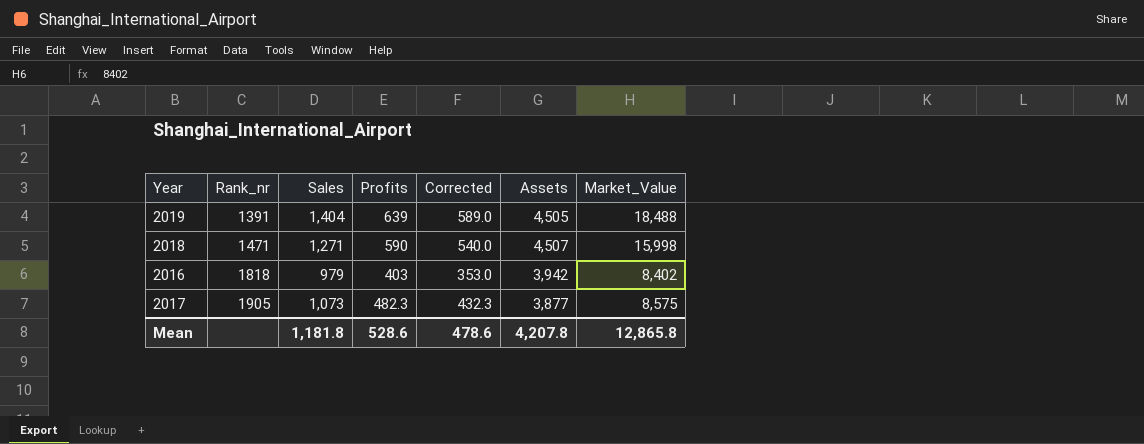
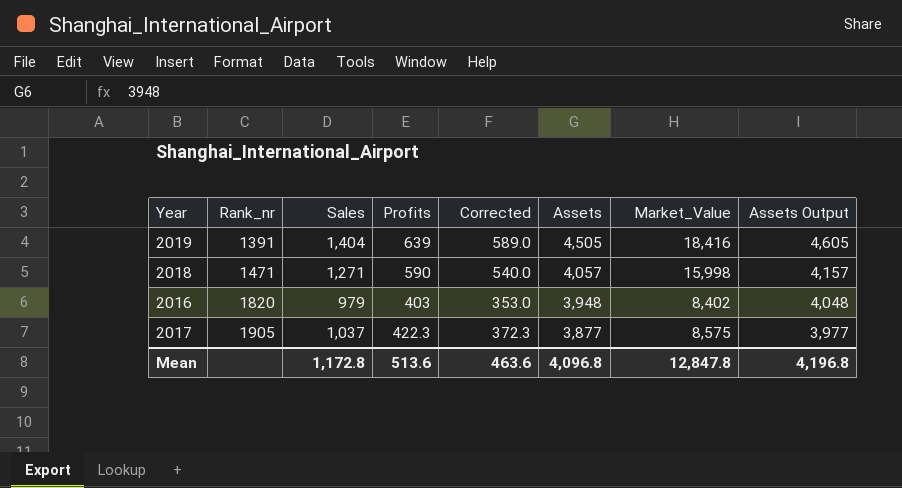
column Assets Output | formula: none -> [Assets] + 100
2019 | Market_Value: 18,488 -> 18,416
2018 | Assets: 4,507 -> 4,057
2016 | Rank_nr: 1818 -> 1820
2016 | Assets: 3,942 -> 3,948
2017 | Sales: 1,073 -> 1,037
2017 | Profits: 482.3 -> 422.3
2017 | Corrected: 432.3 -> 372.3
Mean | Sales: 1,181.8 -> 1,172.8
Mean | Profits: 528.6 -> 513.6
Mean | Corrected: 478.6 -> 463.6
Mean | Assets: 4,207.8 -> 4,096.8
Mean | Market_Value: 12,865.8 -> 12,847.8

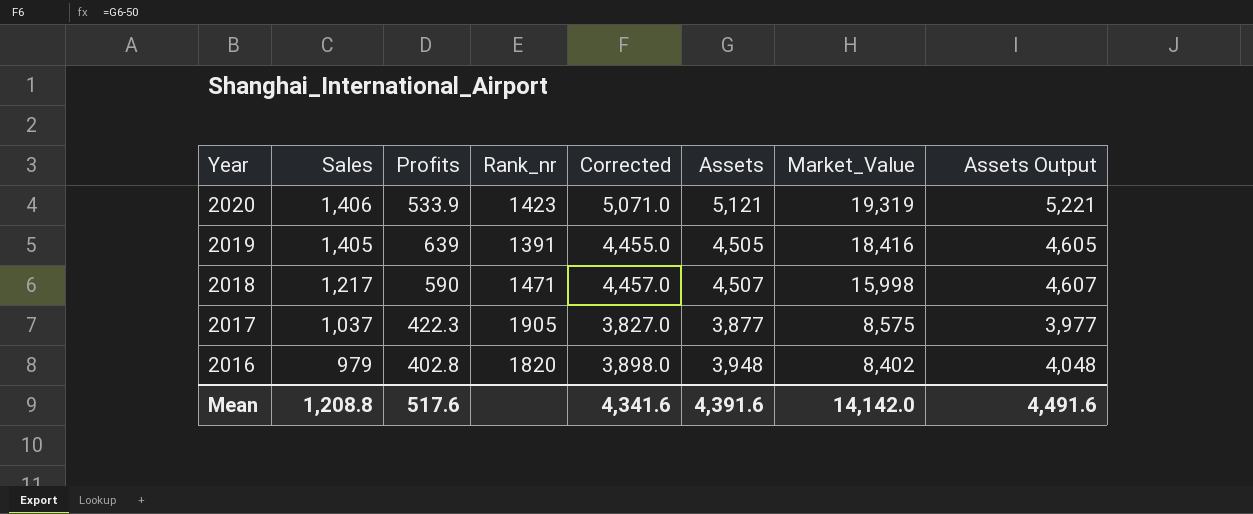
row order: Rank_nr ascending -> Year descending
column Rank_nr | position: 2 -> 4
column Corrected | formula: [Profits] - 50 -> [Assets] - 50
row 2020: none -> 1,406 | 533.9 | 1423 | 5,071.0 | 5,121 | 19,319 | 5,221
2019 | Sales: 1,404 -> 1,405
2018 | Sales: 1,271 -> 1,217
2018 | Assets: 4,057 -> 4,507
2018 | Assets Output: 4,157 -> 4,607
2016 | Profits: 403 -> 402.8
Mean | Sales: 1,172.8 -> 1,208.8
Mean | Profits: 513.6 -> 517.6
Mean | Corrected: 463.6 -> 4,341.6
Mean | Assets: 4,096.8 -> 4,391.6
Mean | Market_Value: 12,847.8 -> 14,142.0
Mean | Assets Output: 4,196.8 -> 4,491.6

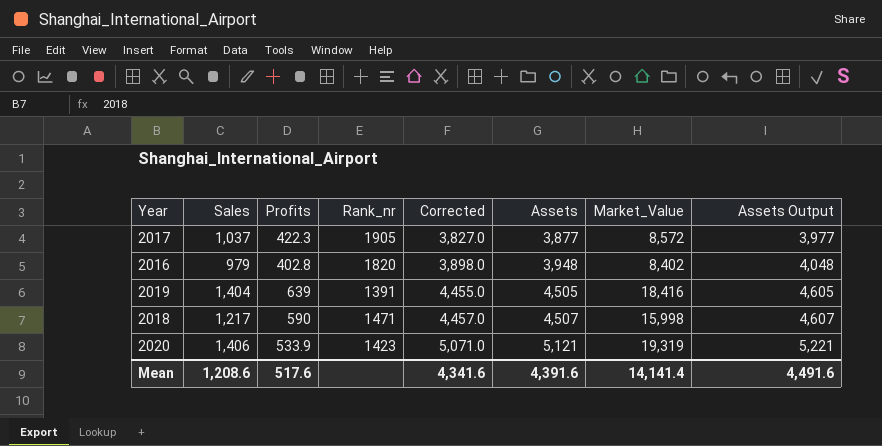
row order: Year descending -> Corrected ascending
2017 | Market_Value: 8,575 -> 8,572
2019 | Sales: 1,405 -> 1,404
Mean | Sales: 1,208.8 -> 1,208.6
Mean | Market_Value: 14,142.0 -> 14,141.4

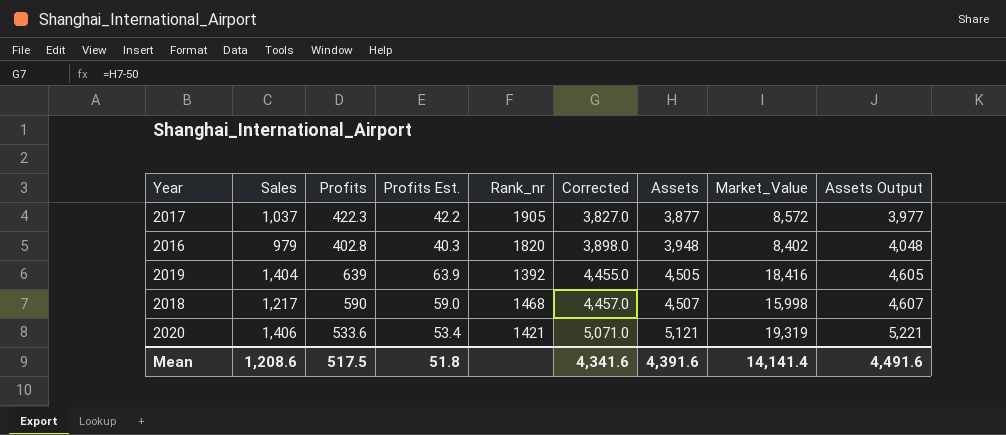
column Profits Est. | formula: none -> [Profits] * 0.1
2019 | Rank_nr: 1391 -> 1392
2018 | Rank_nr: 1471 -> 1468
2020 | Profits: 533.9 -> 533.6
2020 | Rank_nr: 1423 -> 1421
Mean | Profits: 517.6 -> 517.5

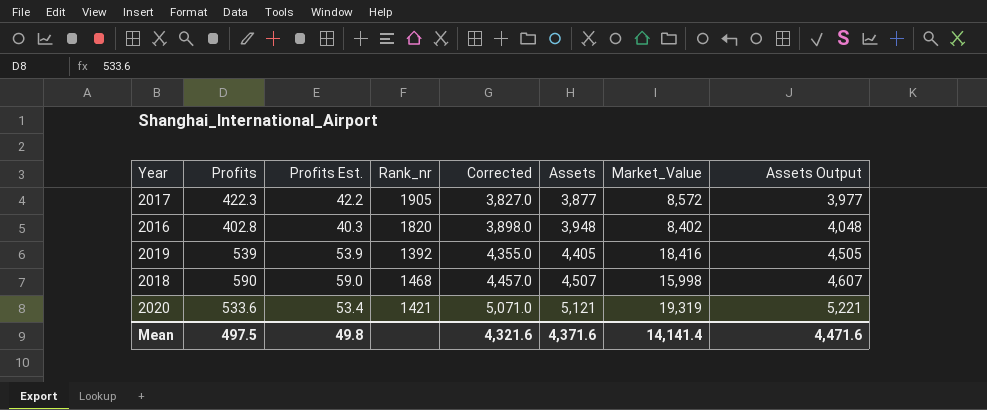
column Sales | position: 2 -> none
2019 | Profits: 639 -> 539
2019 | Profits Est.: 63.9 -> 53.9
2019 | Corrected: 4,455.0 -> 4,355.0
2019 | Assets: 4,505 -> 4,405
2019 | Assets Output: 4,605 -> 4,505
Mean | Profits: 517.5 -> 497.5
Mean | Profits Est.: 51.8 -> 49.8
Mean | Corrected: 4,341.6 -> 4,321.6
Mean | Assets: 4,391.6 -> 4,371.6
Mean | Assets Output: 4,491.6 -> 4,471.6

